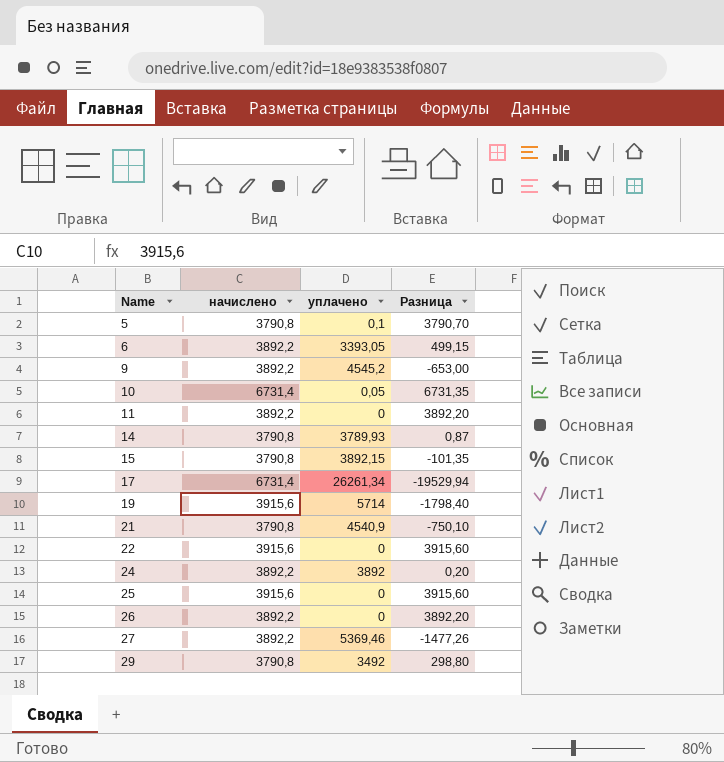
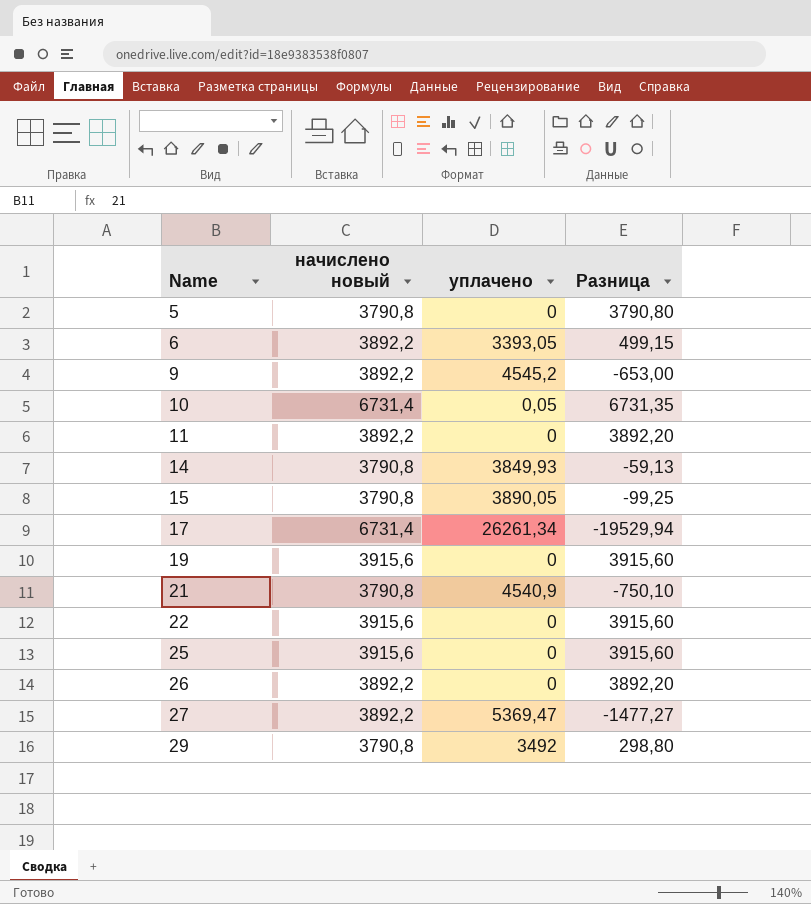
column name: начислено -> начислено новый
row 24: 3892,2 | 3892 | 0,20 -> none
5 | уплачено: 0,1 -> 0
5 | Разница: 3790,70 -> 3790,80
14 | уплачено: 3789,93 -> 3849,93
14 | Разница: 0,87 -> -59,13
15 | уплачено: 3892,15 -> 3890,05
15 | Разница: -101,35 -> -99,25
19 | уплачено: 5714 -> 0
19 | Разница: -1798,40 -> 3915,60
27 | уплачено: 5369,46 -> 5369,47
27 | Разница: -1477,26 -> -1477,27

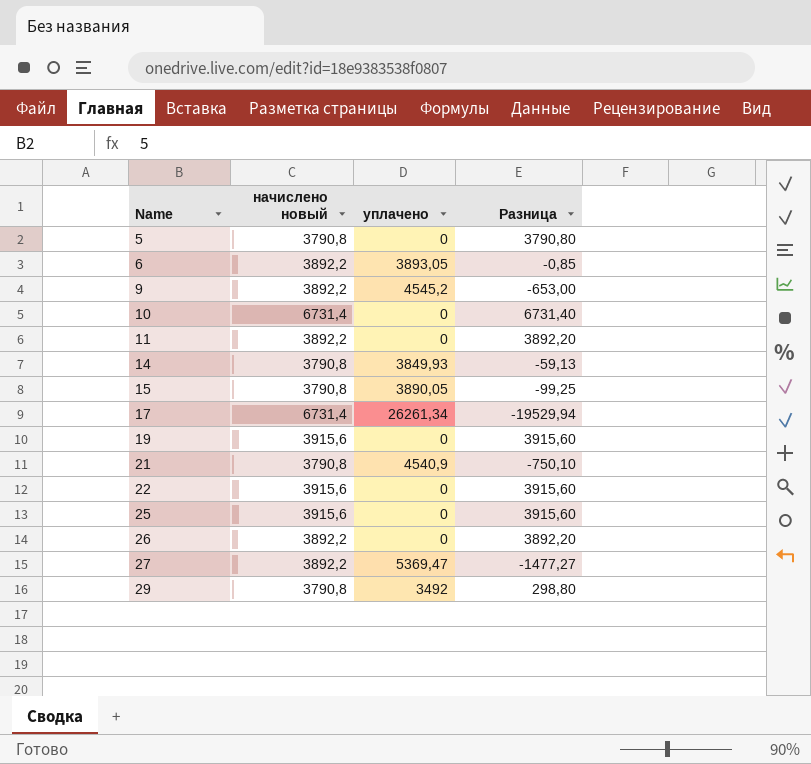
6 | уплачено: 3393,05 -> 3893,05
6 | Разница: 499,15 -> -0,85
10 | уплачено: 0,05 -> 0
10 | Разница: 6731,35 -> 6731,40

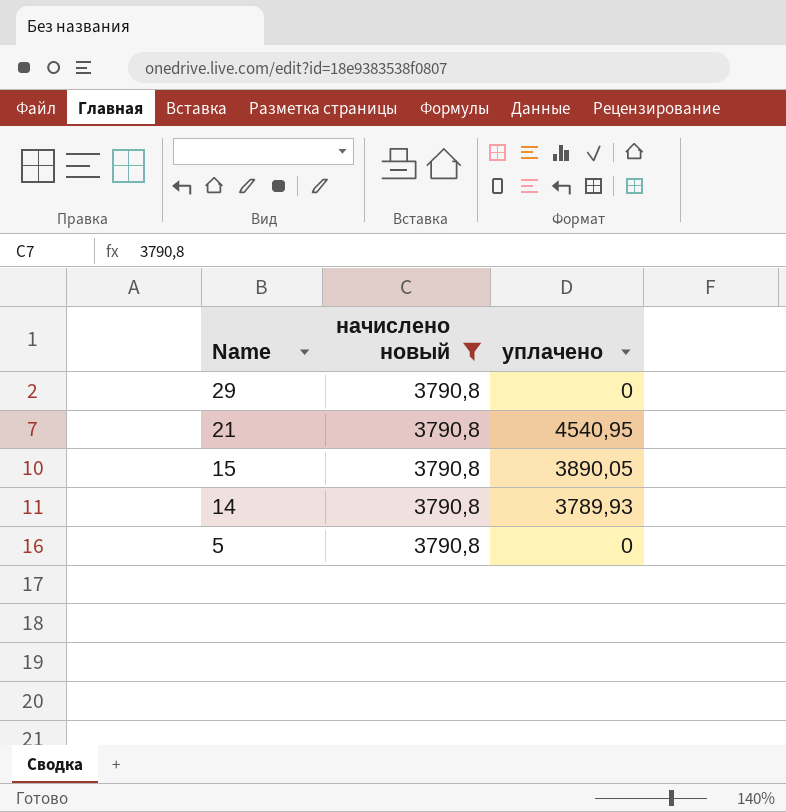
filter: none -> начислено новый = 3790,8
row order: Name ascending -> Name descending
column Разница | formula: [начислено новый] - [уплачено] -> none
29 | уплачено: 3492 -> 0
21 | уплачено: 4540,9 -> 4540,95
14 | уплачено: 3849,93 -> 3789,93

